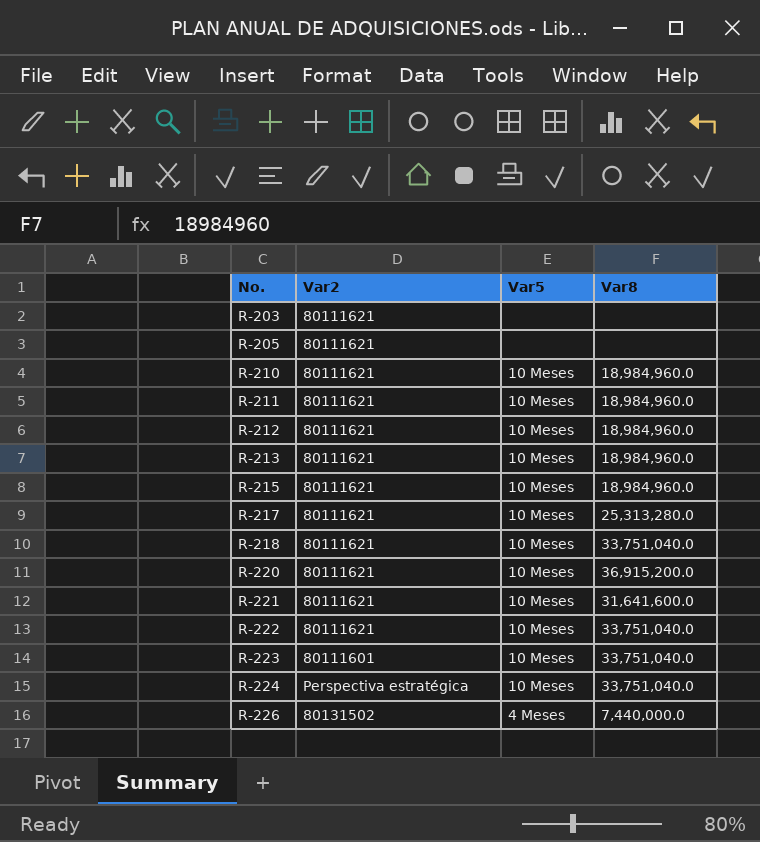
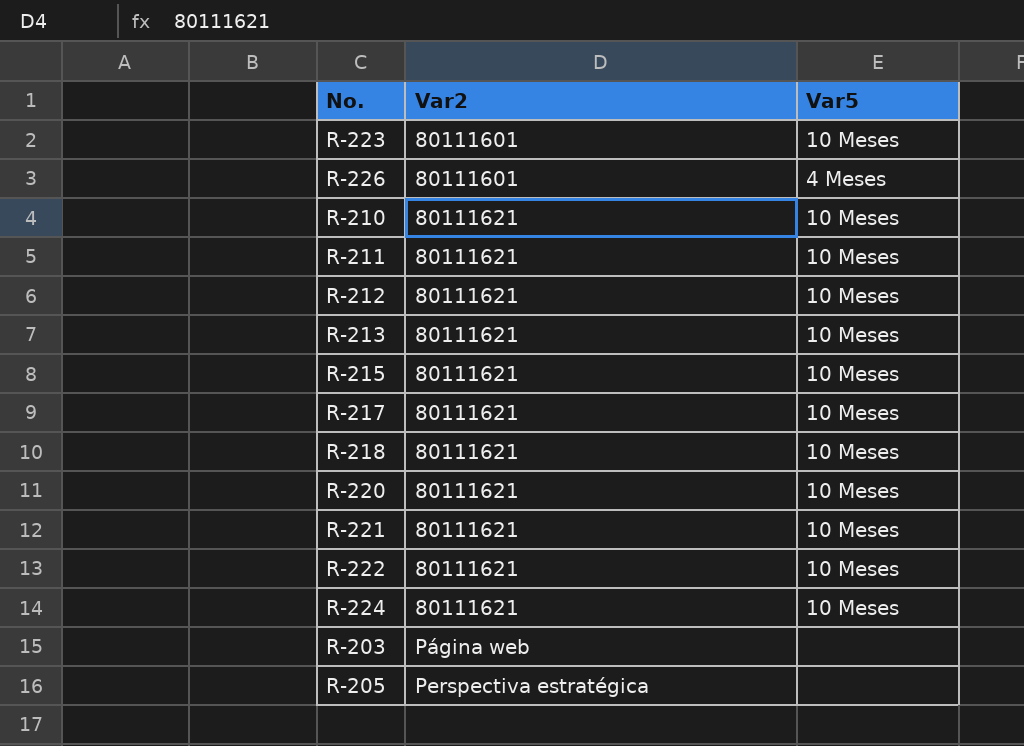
row order: No. ascending -> Var2 ascending
column Var8 | position: 4 -> none
R-226 | Var2: 80131502 -> 80111601
R-224 | Var2: Perspectiva estratégica -> 80111621
R-203 | Var2: 80111621 -> Página web
R-205 | Var2: 80111621 -> Perspectiva estratégica

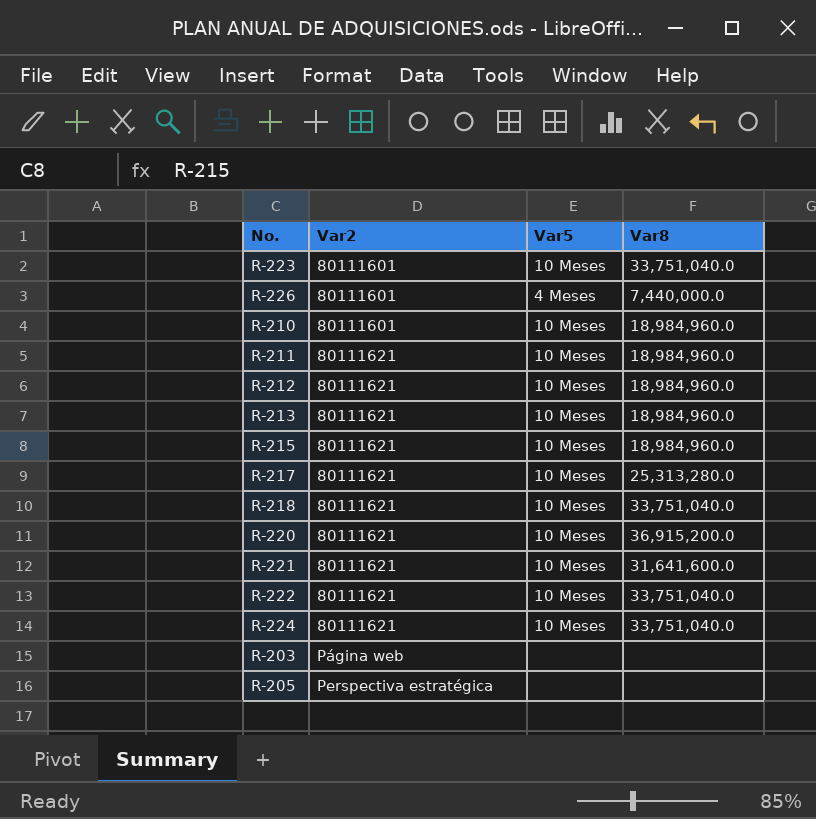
column Var8 | position: none -> 4
R-210 | Var2: 80111621 -> 80111601

